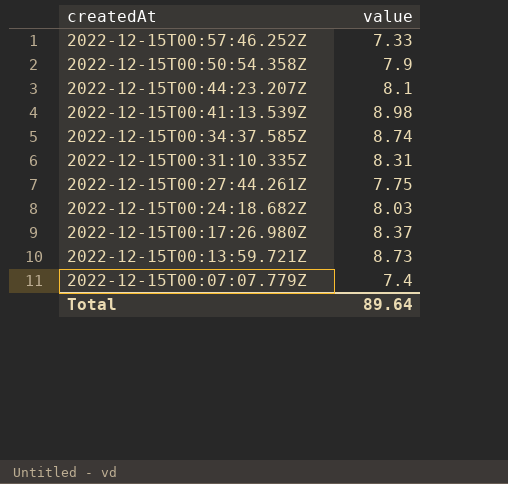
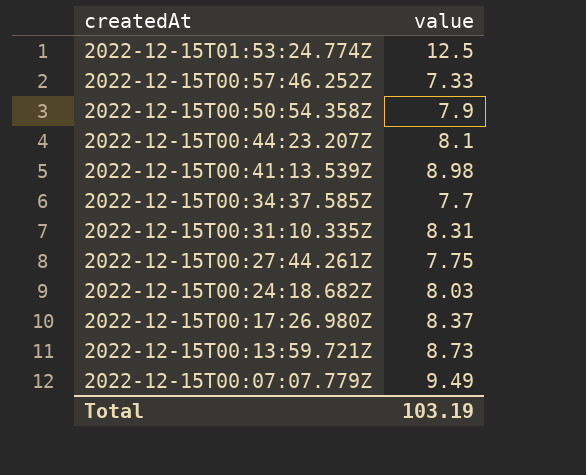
row 2022-12-15T01:53:24.774Z: none -> 12.5
2022-12-15T00:34:37.585Z | value: 8.74 -> 7.7
2022-12-15T00:07:07.779Z | value: 7.4 -> 9.49
Total | value: 89.64 -> 103.19

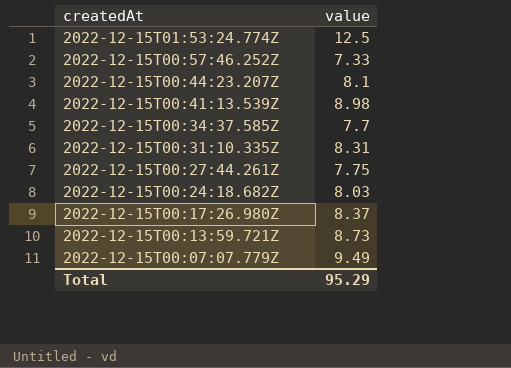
row 2022-12-15T00:50:54.358Z: 7.9 -> none
Total | value: 103.19 -> 95.29

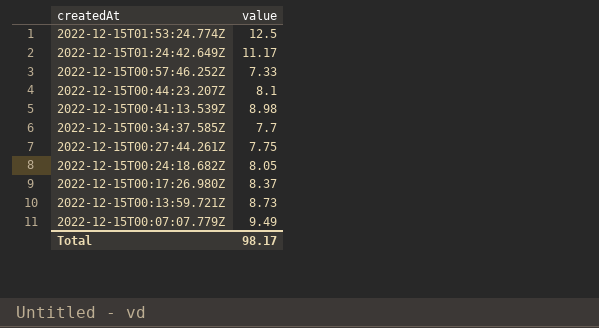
row 2022-12-15T00:31:10.335Z: 8.31 -> none
row 2022-12-15T01:24:42.649Z: none -> 11.17
2022-12-15T00:24:18.682Z | value: 8.03 -> 8.05
Total | value: 95.29 -> 98.17

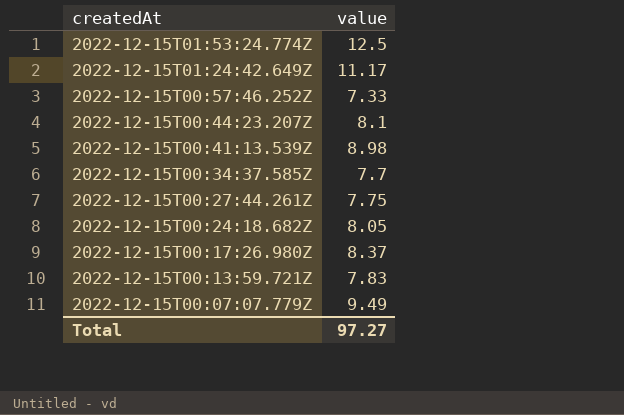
2022-12-15T00:13:59.721Z | value: 8.73 -> 7.83
Total | value: 98.17 -> 97.27

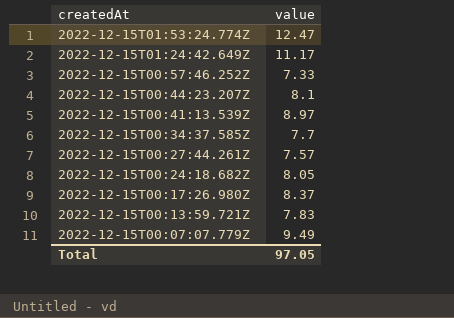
2022-12-15T01:53:24.774Z | value: 12.5 -> 12.47
2022-12-15T00:41:13.539Z | value: 8.98 -> 8.97
2022-12-15T00:27:44.261Z | value: 7.75 -> 7.57
Total | value: 97.27 -> 97.05

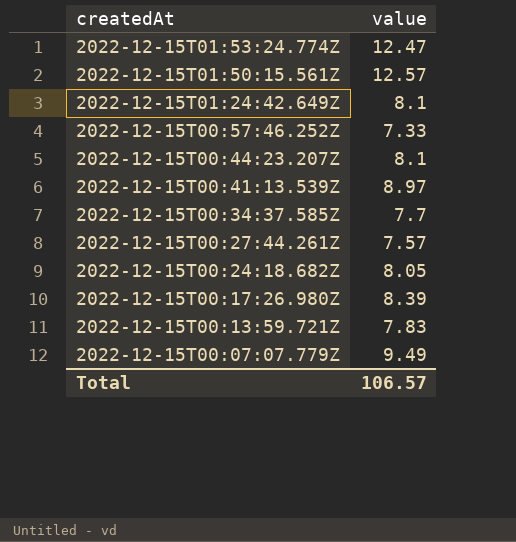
row 2022-12-15T01:50:15.561Z: none -> 12.57
2022-12-15T01:24:42.649Z | value: 11.17 -> 8.1
2022-12-15T00:17:26.980Z | value: 8.37 -> 8.39
Total | value: 97.05 -> 106.57

